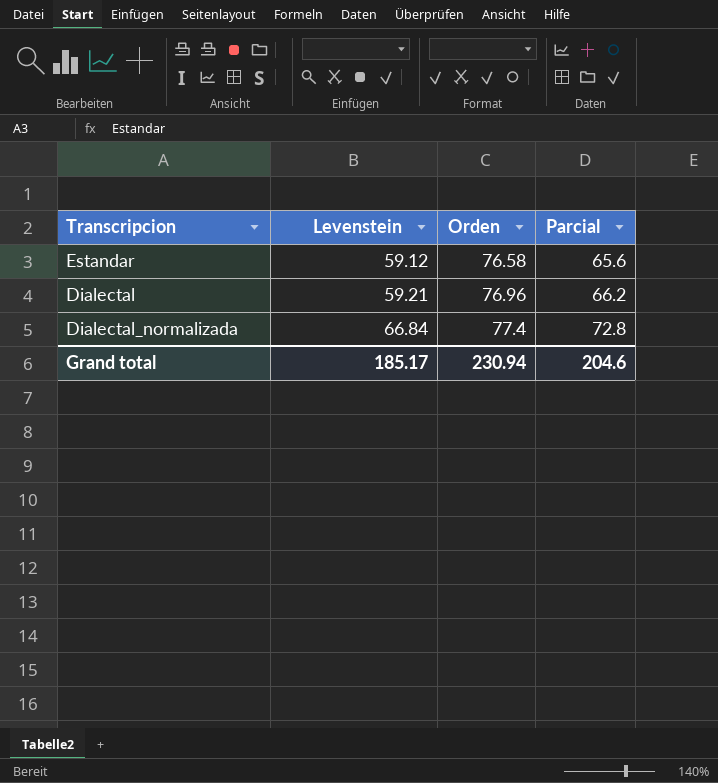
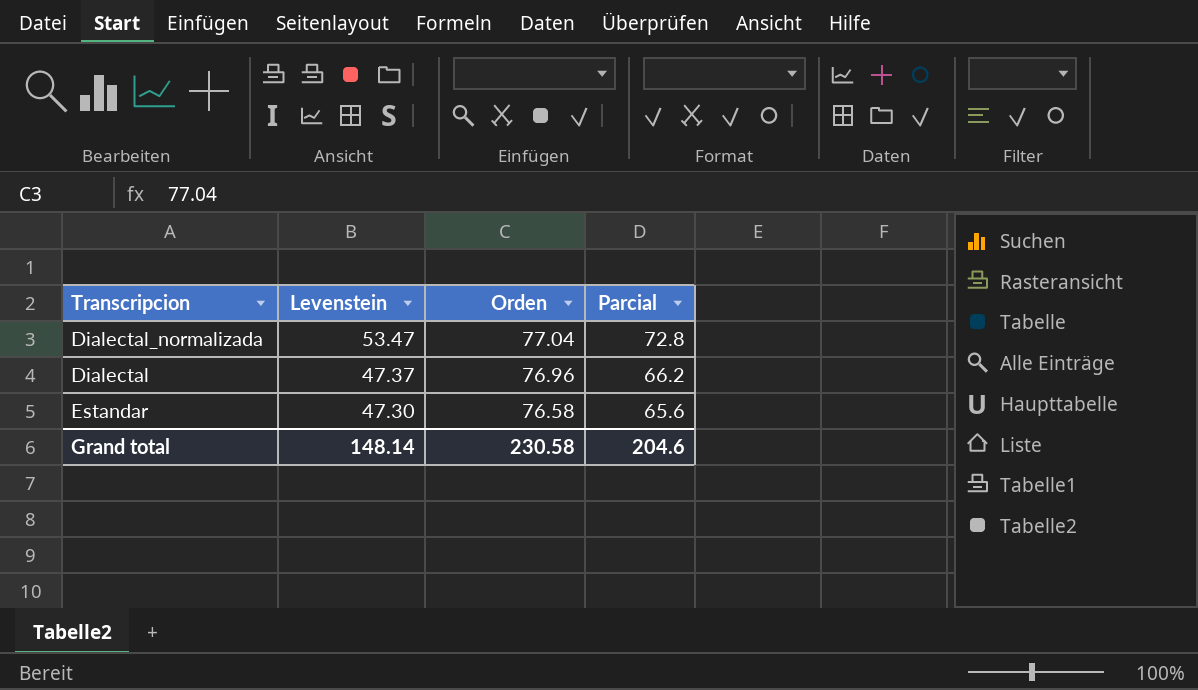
row order: Levenstein ascending -> Levenstein descending
Dialectal_normalizada | Levenstein: 66.84 -> 53.47
Dialectal_normalizada | Orden: 77.4 -> 77.04
Dialectal | Levenstein: 59.21 -> 47.37
Estandar | Levenstein: 59.12 -> 47.30
Grand total | Levenstein: 185.17 -> 148.14
Grand total | Orden: 230.94 -> 230.58

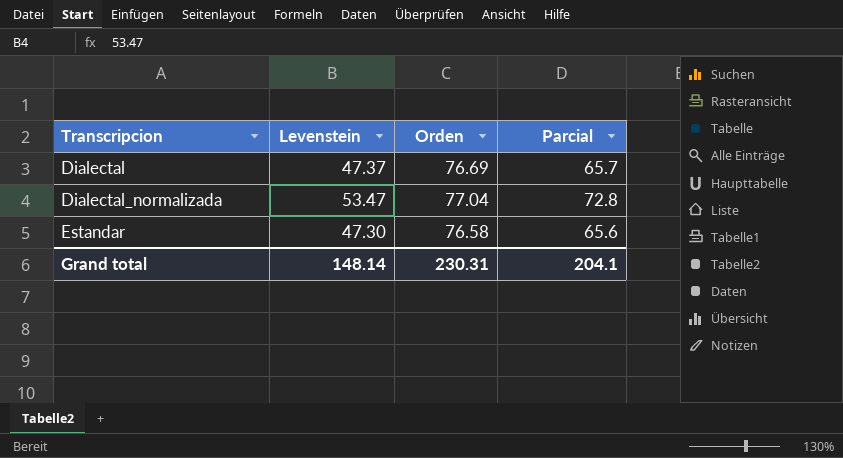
row order: Levenstein descending -> Transcripcion ascending
Dialectal | Orden: 76.96 -> 76.69
Dialectal | Parcial: 66.2 -> 65.7
Grand total | Orden: 230.58 -> 230.31
Grand total | Parcial: 204.6 -> 204.1

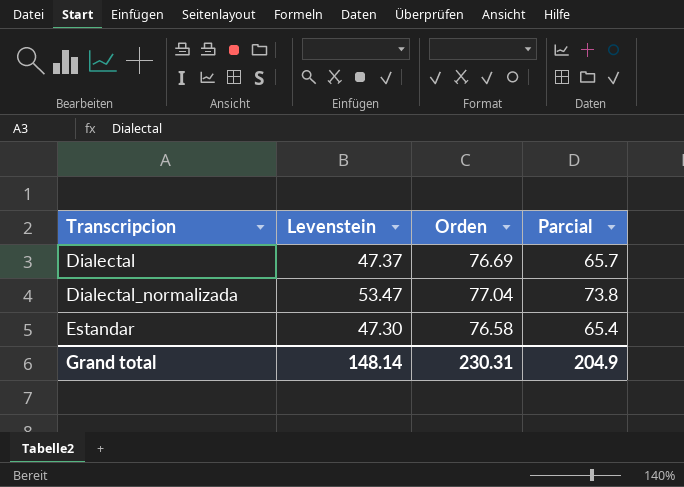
Dialectal_normalizada | Parcial: 72.8 -> 73.8
Estandar | Parcial: 65.6 -> 65.4
Grand total | Parcial: 204.1 -> 204.9

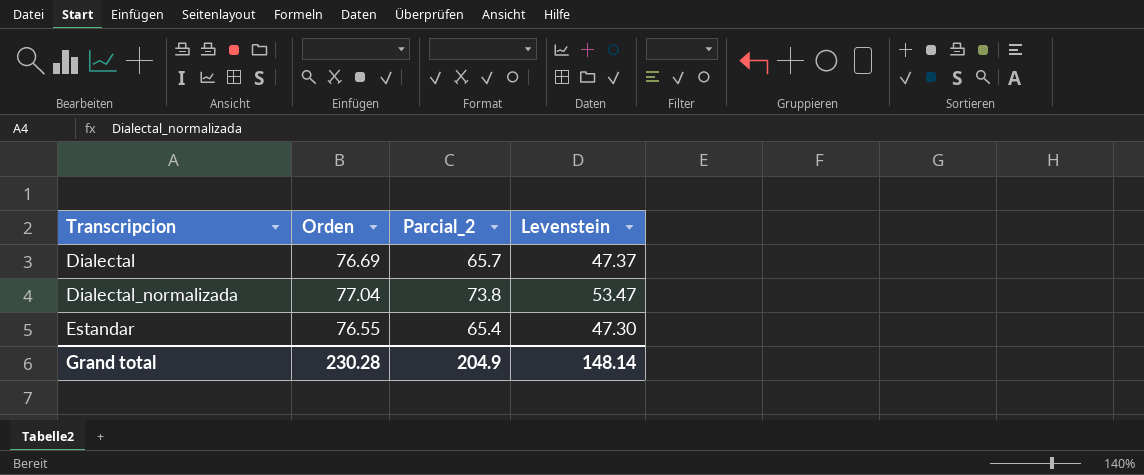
column name: Parcial -> Parcial_2
column Levenstein | position: 2 -> 4
Estandar | Orden: 76.58 -> 76.55
Grand total | Orden: 230.31 -> 230.28

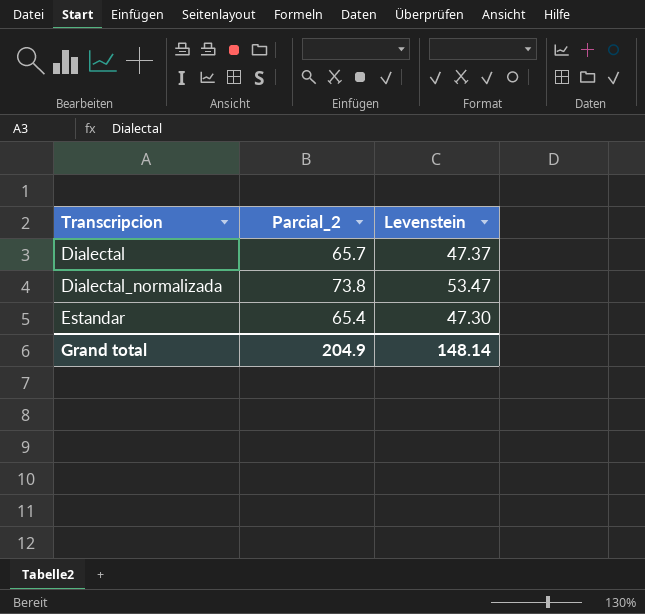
column Orden | position: 2 -> none

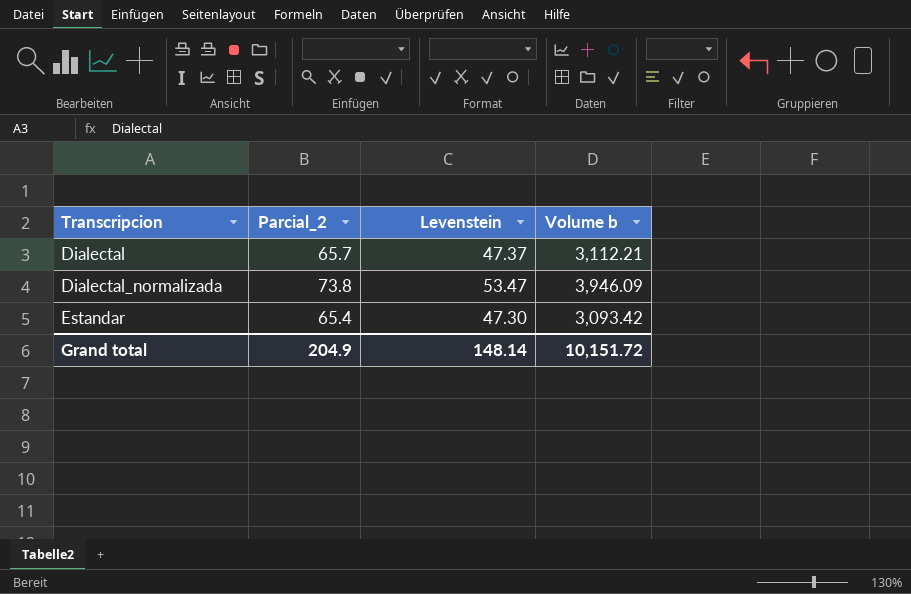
column Volume b | formula: none -> [Parcial_2] * [Levenstein]

